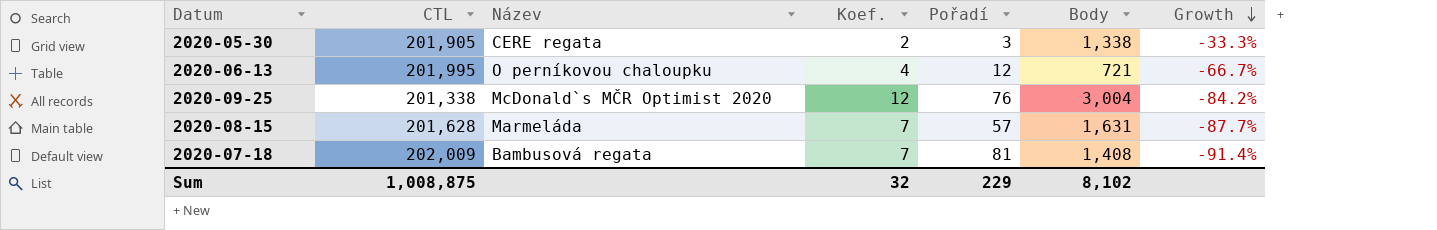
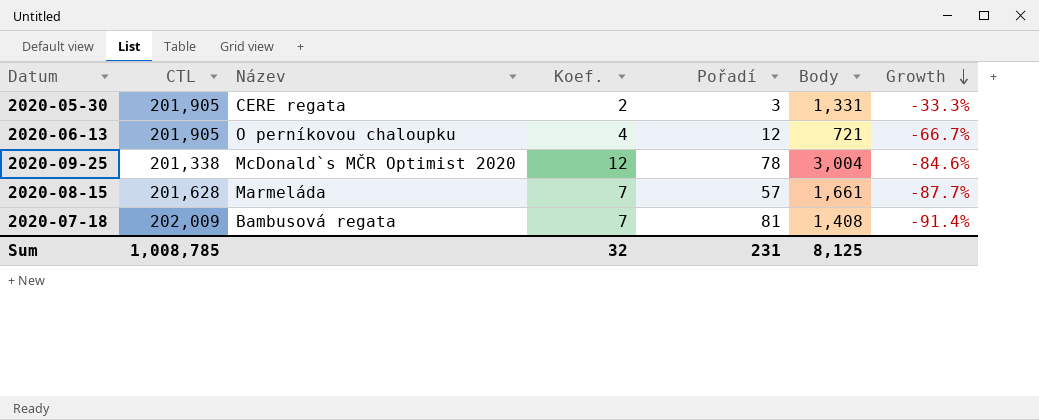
2020-05-30 | Body: 1,338 -> 1,331
2020-06-13 | CTL: 201,995 -> 201,905
2020-09-25 | Pořadí: 76 -> 78
2020-09-25 | Growth: -84.2% -> -84.6%
2020-08-15 | Body: 1,631 -> 1,661
Sum | CTL: 1,008,875 -> 1,008,785
Sum | Pořadí: 229 -> 231
Sum | Body: 8,102 -> 8,125

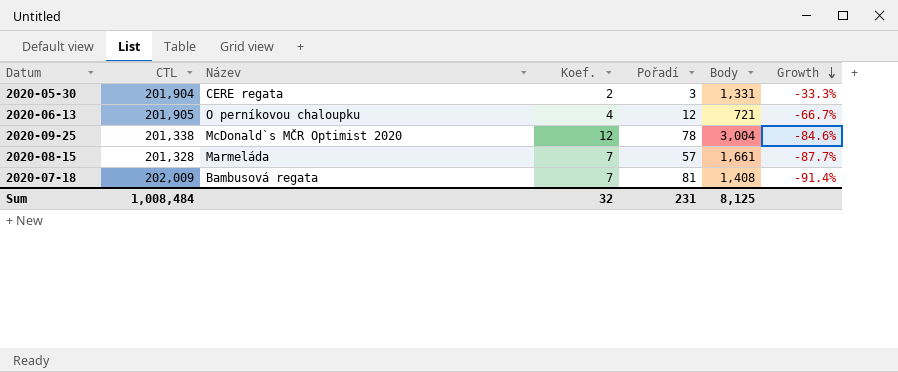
2020-05-30 | CTL: 201,905 -> 201,904
2020-08-15 | CTL: 201,628 -> 201,328
Sum | CTL: 1,008,785 -> 1,008,484

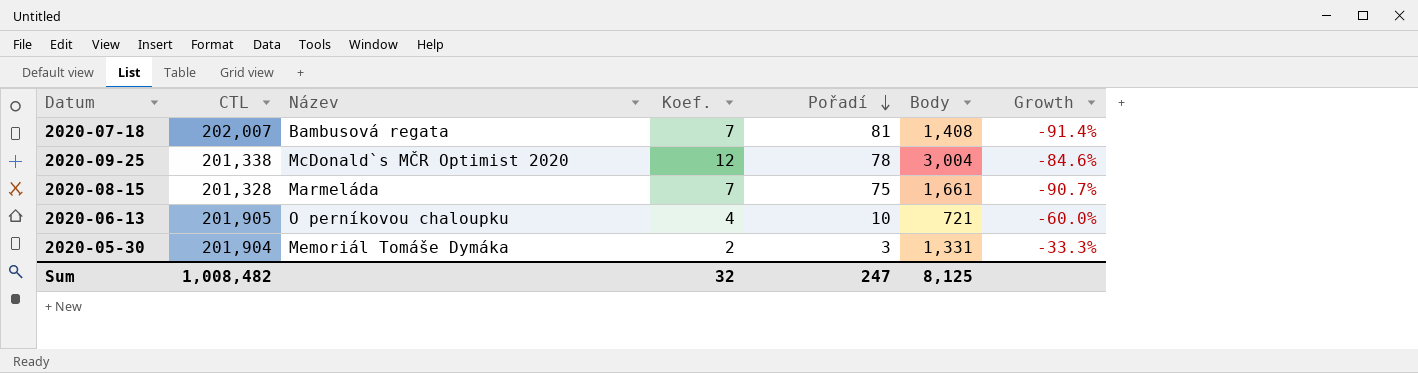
row order: Growth descending -> Pořadí descending
2020-07-18 | CTL: 202,009 -> 202,007
2020-08-15 | Pořadí: 57 -> 75
2020-08-15 | Growth: -87.7% -> -90.7%
2020-06-13 | Pořadí: 12 -> 10
2020-06-13 | Growth: -66.7% -> -60.0%
2020-05-30 | Název: CERE regata -> Memoriál Tomáše Dymáka
Sum | CTL: 1,008,484 -> 1,008,482
Sum | Pořadí: 231 -> 247

